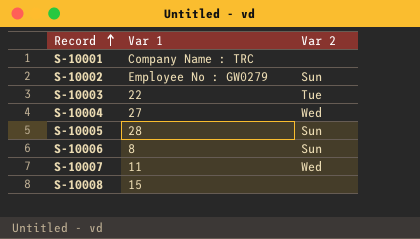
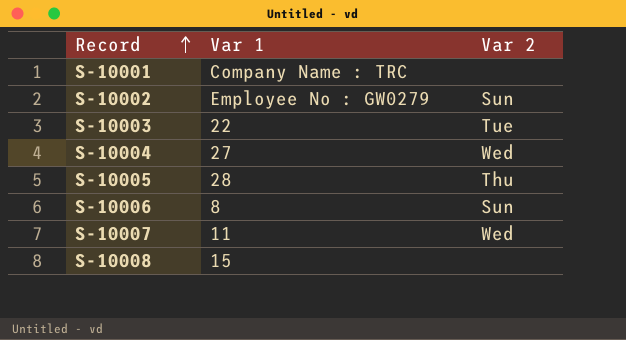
S-10005 | Var 2: Sun -> Thu

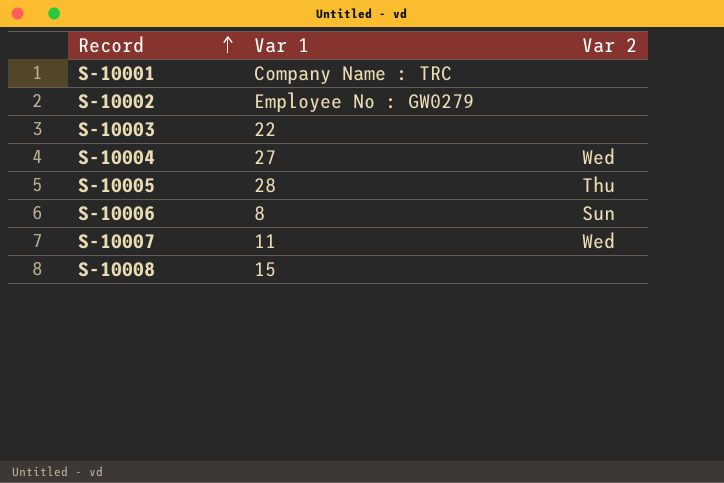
S-10002 | Var 2: Sun -> none
S-10003 | Var 2: Tue -> none

